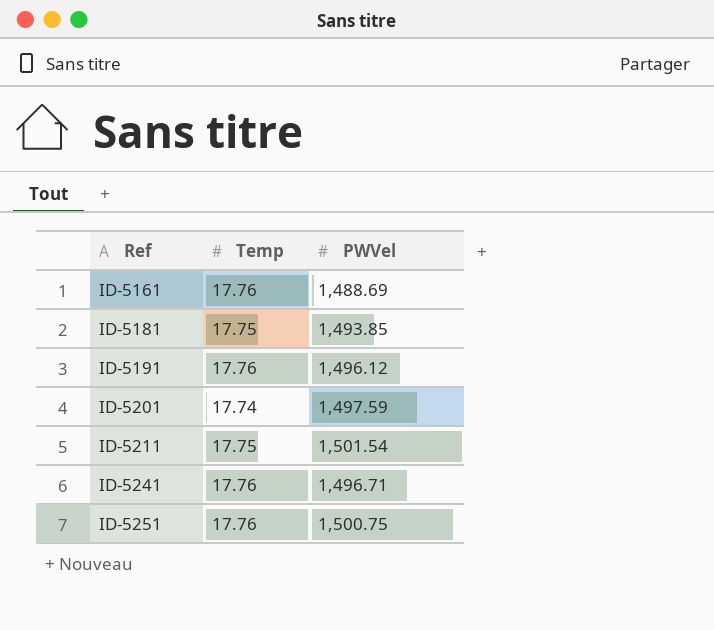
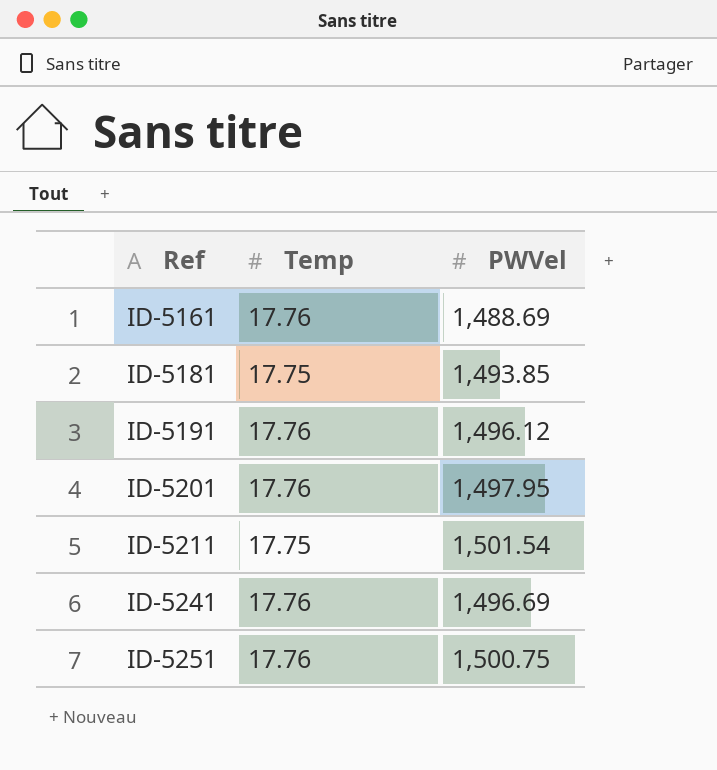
ID-5201 | Temp: 17.74 -> 17.76
ID-5201 | PWVel: 1,497.59 -> 1,497.95
ID-5241 | PWVel: 1,496.71 -> 1,496.69

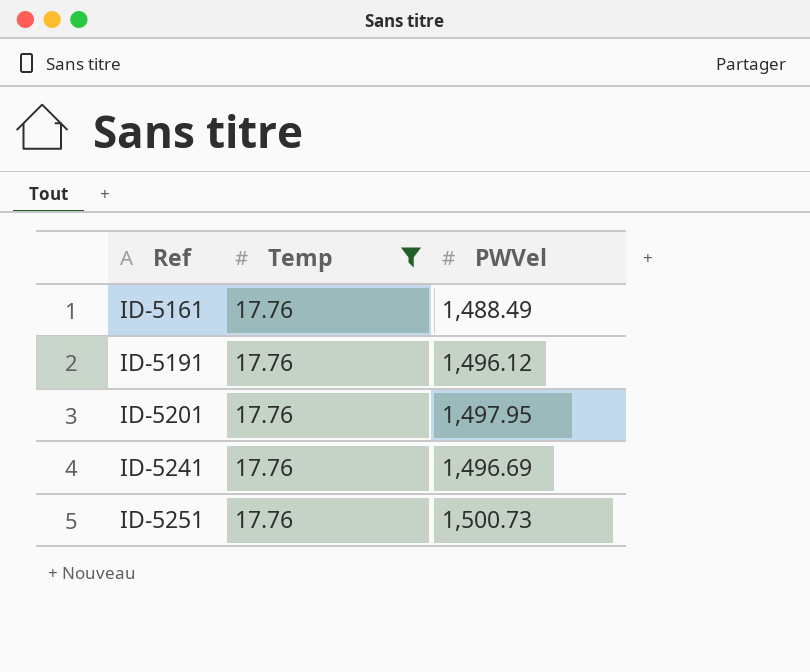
filter: none -> Temp = 17.76
ID-5161 | PWVel: 1,488.69 -> 1,488.49
ID-5251 | PWVel: 1,500.75 -> 1,500.73

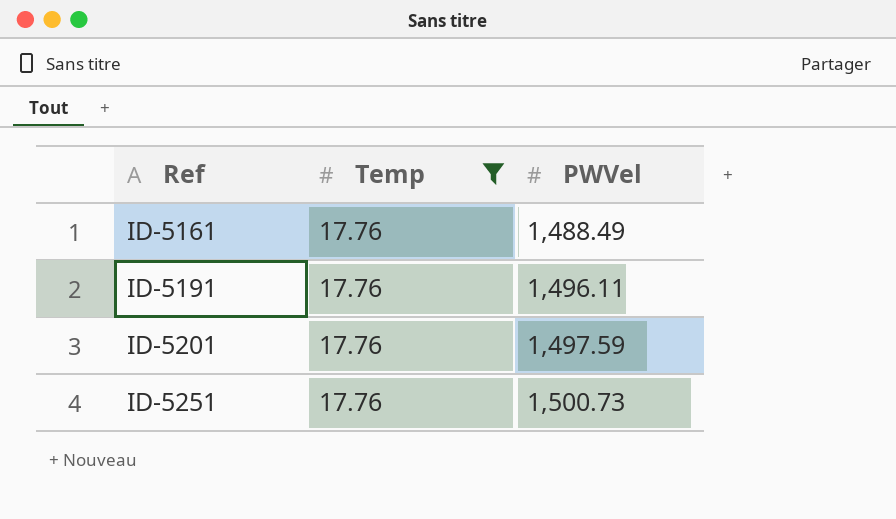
row ID-5241: 17.76 | 1,496.69 -> none
ID-5191 | PWVel: 1,496.12 -> 1,496.11
ID-5201 | PWVel: 1,497.95 -> 1,497.59

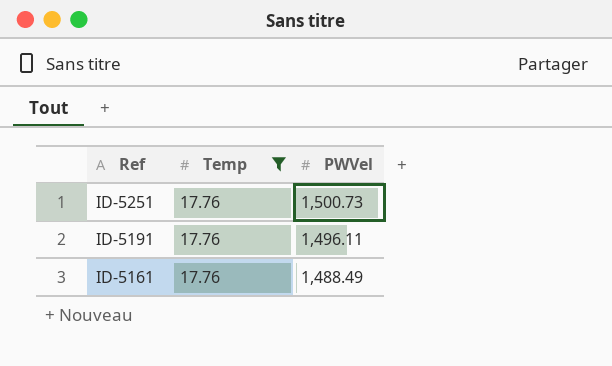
row order: Ref ascending -> Ref descending
row ID-5201: 17.76 | 1,497.59 -> none

